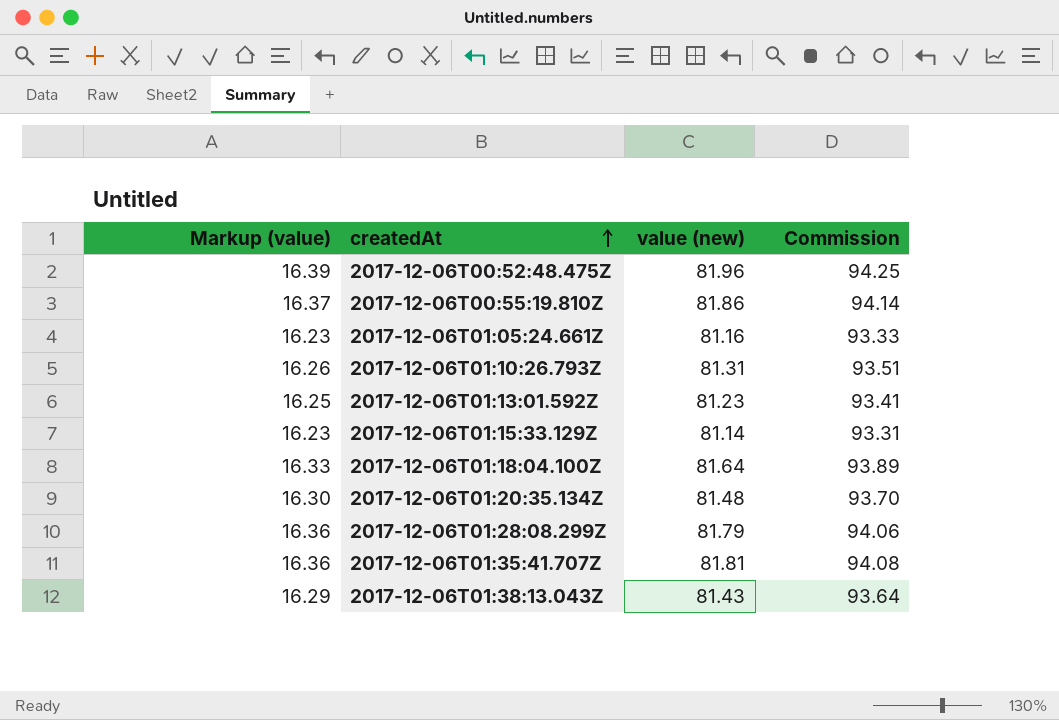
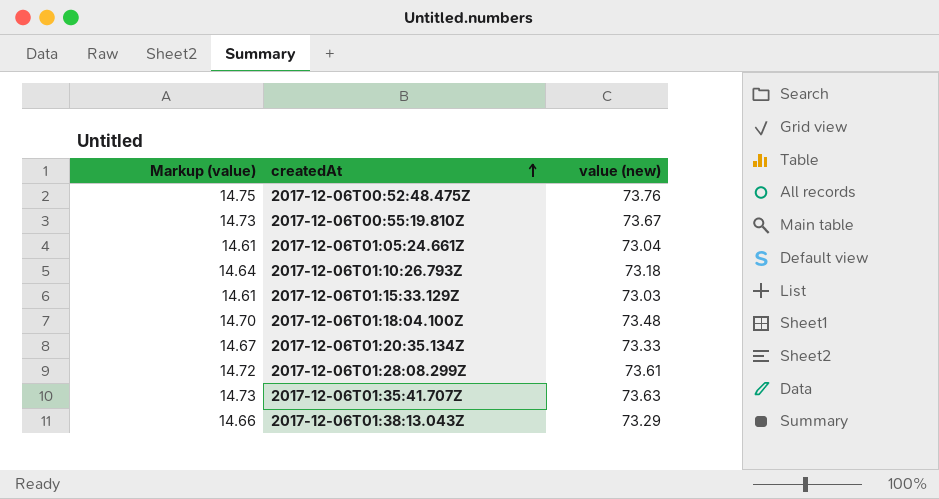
column Commission | formula: [value (new)] * 1.15 -> none
row 2017-12-06T01:13:01.592Z: 16.25 | 81.23 | 93.41 -> none
2017-12-06T00:52:48.475Z | Markup (value): 16.39 -> 14.75
2017-12-06T00:52:48.475Z | value (new): 81.96 -> 73.76
2017-12-06T00:55:19.810Z | Markup (value): 16.37 -> 14.73
2017-12-06T00:55:19.810Z | value (new): 81.86 -> 73.67
2017-12-06T01:05:24.661Z | Markup (value): 16.23 -> 14.61
2017-12-06T01:05:24.661Z | value (new): 81.16 -> 73.04
2017-12-06T01:10:26.793Z | Markup (value): 16.26 -> 14.64
2017-12-06T01:10:26.793Z | value (new): 81.31 -> 73.18
2017-12-06T01:15:33.129Z | Markup (value): 16.23 -> 14.61
2017-12-06T01:15:33.129Z | value (new): 81.14 -> 73.03
2017-12-06T01:18:04.100Z | Markup (value): 16.33 -> 14.70
2017-12-06T01:18:04.100Z | value (new): 81.64 -> 73.48
2017-12-06T01:20:35.134Z | Markup (value): 16.30 -> 14.67
2017-12-06T01:20:35.134Z | value (new): 81.48 -> 73.33
2017-12-06T01:28:08.299Z | Markup (value): 16.36 -> 14.72
2017-12-06T01:28:08.299Z | value (new): 81.79 -> 73.61
2017-12-06T01:35:41.707Z | Markup (value): 16.36 -> 14.73
2017-12-06T01:35:41.707Z | value (new): 81.81 -> 73.63
2017-12-06T01:38:13.043Z | Markup (value): 16.29 -> 14.66
2017-12-06T01:38:13.043Z | value (new): 81.43 -> 73.29

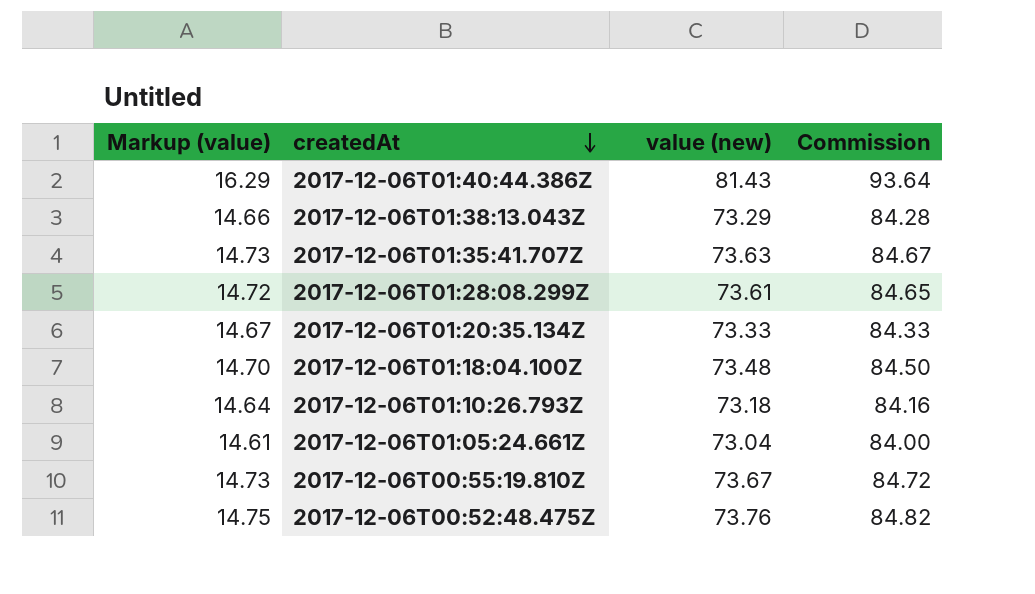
row order: createdAt ascending -> createdAt descending
column Commission | formula: none -> [value (new)] * 1.15
row 2017-12-06T01:15:33.129Z: 14.61 | 73.03 -> none
row 2017-12-06T01:40:44.386Z: none -> 16.29 | 81.43 | 93.64

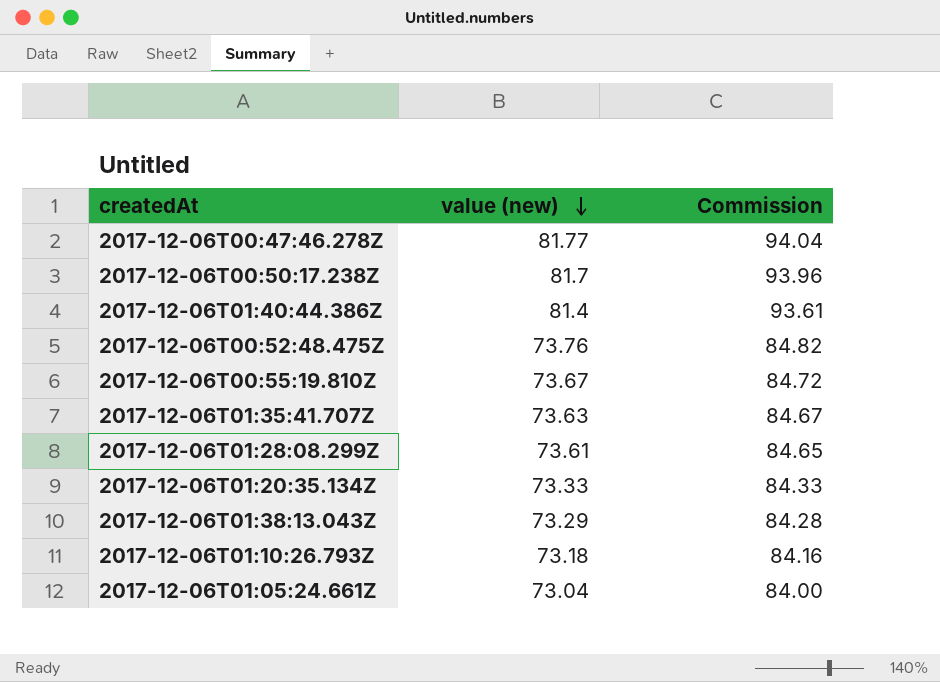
row order: createdAt descending -> value (new) descending
column Markup (value) | formula: [value (new)] * 0.2 -> none
row 2017-12-06T01:18:04.100Z: 14.70 | 73.48 | 84.50 -> none
row 2017-12-06T00:47:46.278Z: none -> 81.77 | 94.04
row 2017-12-06T00:50:17.238Z: none -> 81.7 | 93.96
2017-12-06T01:40:44.386Z | value (new): 81.43 -> 81.4
2017-12-06T01:40:44.386Z | Commission: 93.64 -> 93.61

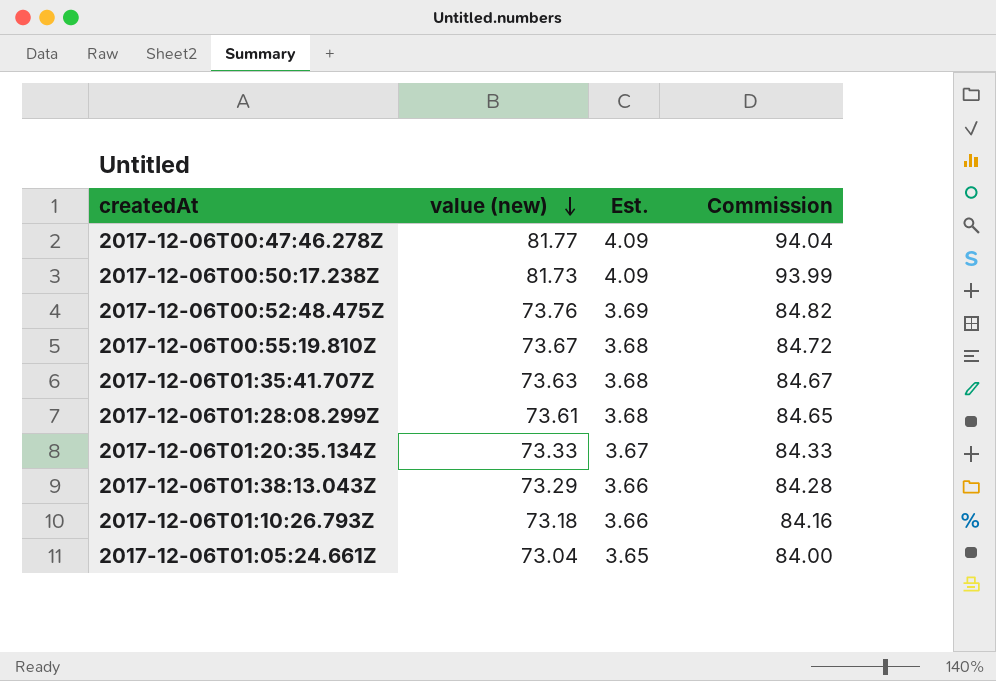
column Est. | formula: none -> [value (new)] * 0.05
row 2017-12-06T01:40:44.386Z: 81.4 | 93.61 -> none
2017-12-06T00:50:17.238Z | value (new): 81.7 -> 81.73
2017-12-06T00:50:17.238Z | Commission: 93.96 -> 93.99

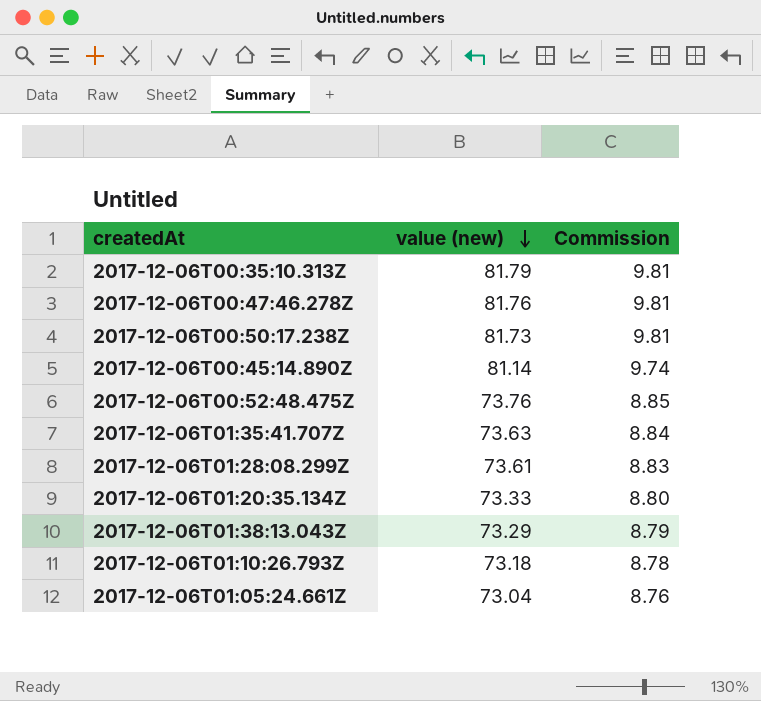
column Est. | formula: [value (new)] * 0.05 -> none
column Commission | formula: [value (new)] * 1.15 -> [value (new)] * 0.12
row 2017-12-06T00:55:19.810Z: 73.67 | 3.68 | 84.72 -> none
row 2017-12-06T00:35:10.313Z: none -> 81.79 | 9.81
2017-12-06T00:47:46.278Z | value (new): 81.77 -> 81.76
row 2017-12-06T00:45:14.890Z: none -> 81.14 | 9.74

